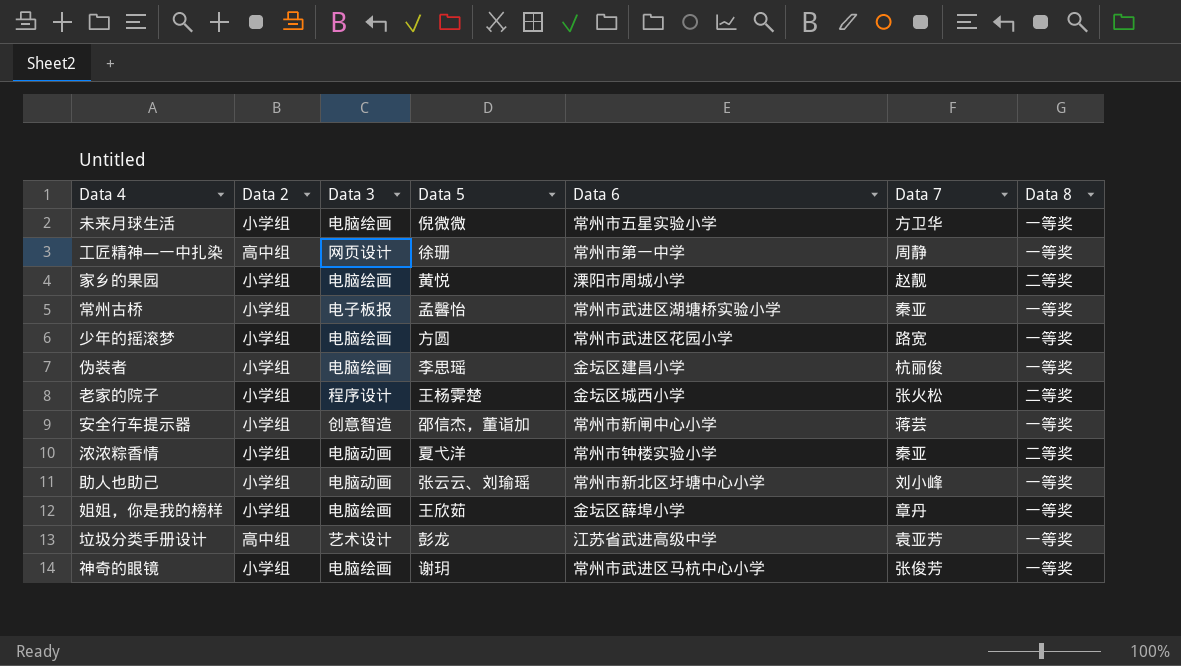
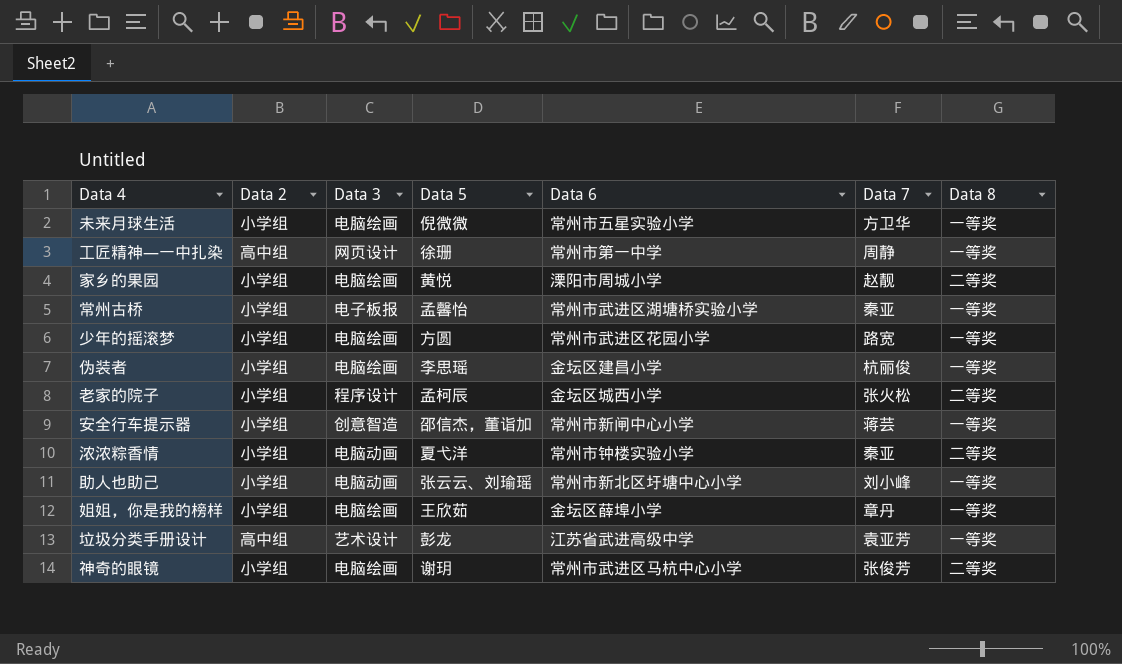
老家的院子 | Data 5: 王杨霁楚 -> 孟柯辰
神奇的眼镜 | Data 8: 一等奖 -> 二等奖

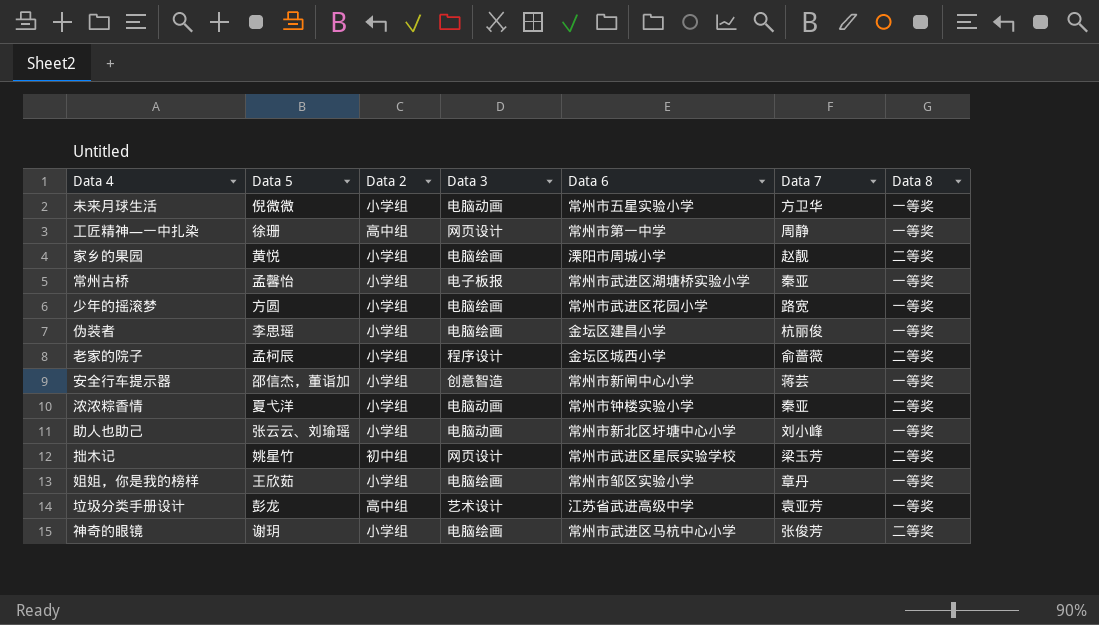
column Data 5 | position: 4 -> 2
未来月球生活 | Data 3: 电脑绘画 -> 电脑动画
老家的院子 | Data 7: 张火松 -> 俞蔷薇
row 拙木记: none -> 姚星竹 | 初中组 | 网页设计 | 常州市武进区星辰实验学校 | 梁玉芳 | 二等奖
姐姐，你是我的榜样 | Data 6: 金坛区薛埠小学 -> 常州市邹区实验小学

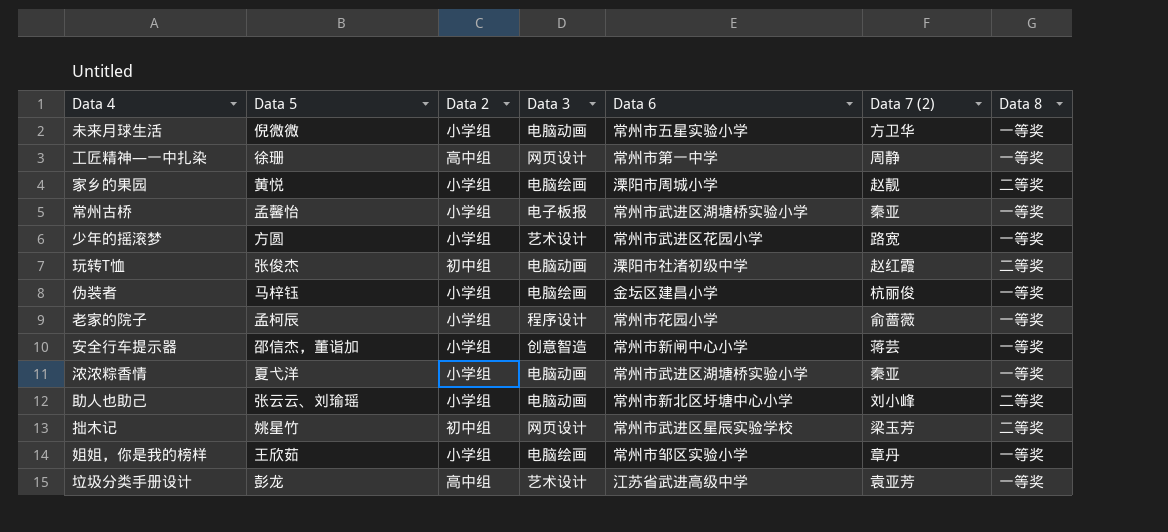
column name: Data 7 -> Data 7 (2)
row 神奇的眼镜: 谢玥 | 小学组 | 电脑绘画 | 常州市武进区马杭中心小学 | 张俊芳 | 二等奖 -> none
少年的摇滚梦 | Data 3: 电脑绘画 -> 艺术设计
row 玩转T恤: none -> 张俊杰 | 初中组 | 电脑动画 | 溧阳市社渚初级中学 | 赵红霞 | 二等奖
伪装者 | Data 5: 李思瑶 -> 马梓钰
老家的院子 | Data 6: 金坛区城西小学 -> 常州市花园小学
老家的院子 | Data 8: 二等奖 -> 一等奖
浓浓粽香情 | Data 6: 常州市钟楼实验小学 -> 常州市武进区湖塘桥实验小学
浓浓粽香情 | Data 8: 二等奖 -> 一等奖
助人也助己 | Data 8: 一等奖 -> 二等奖

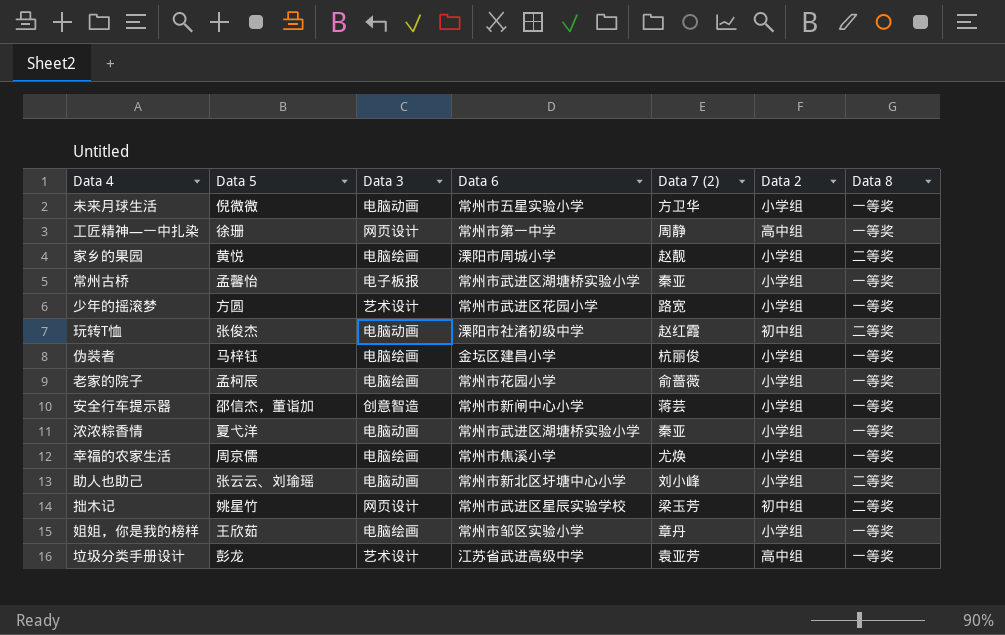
column Data 2 | position: 3 -> 6
老家的院子 | Data 3: 程序设计 -> 电脑绘画
row 幸福的农家生活: none -> 周京儒 | 电脑绘画 | 常州市焦溪小学 | 尤焕 | 小学组 | 一等奖

